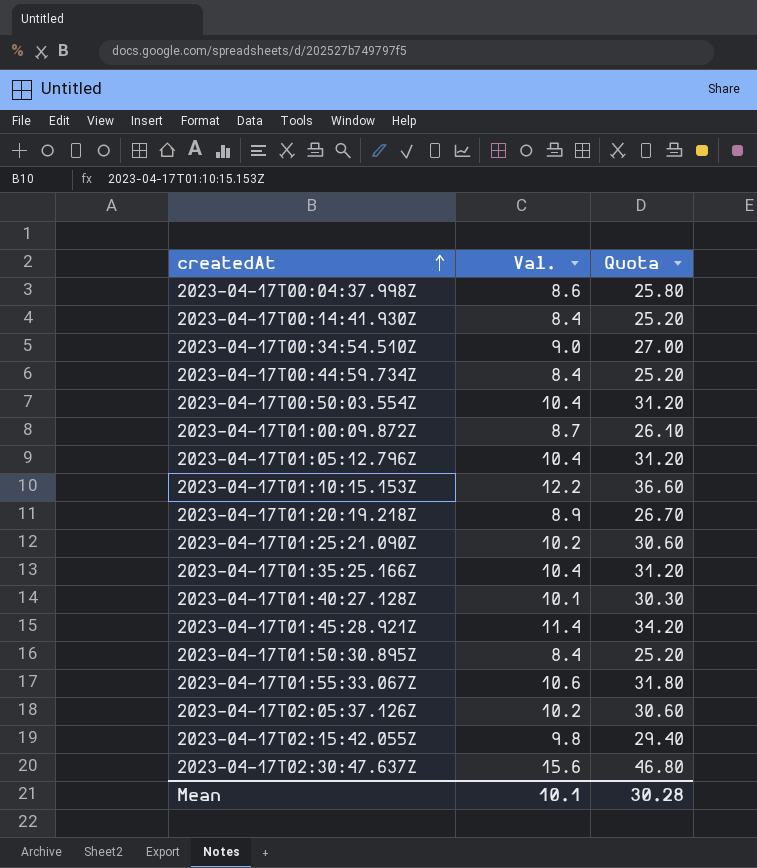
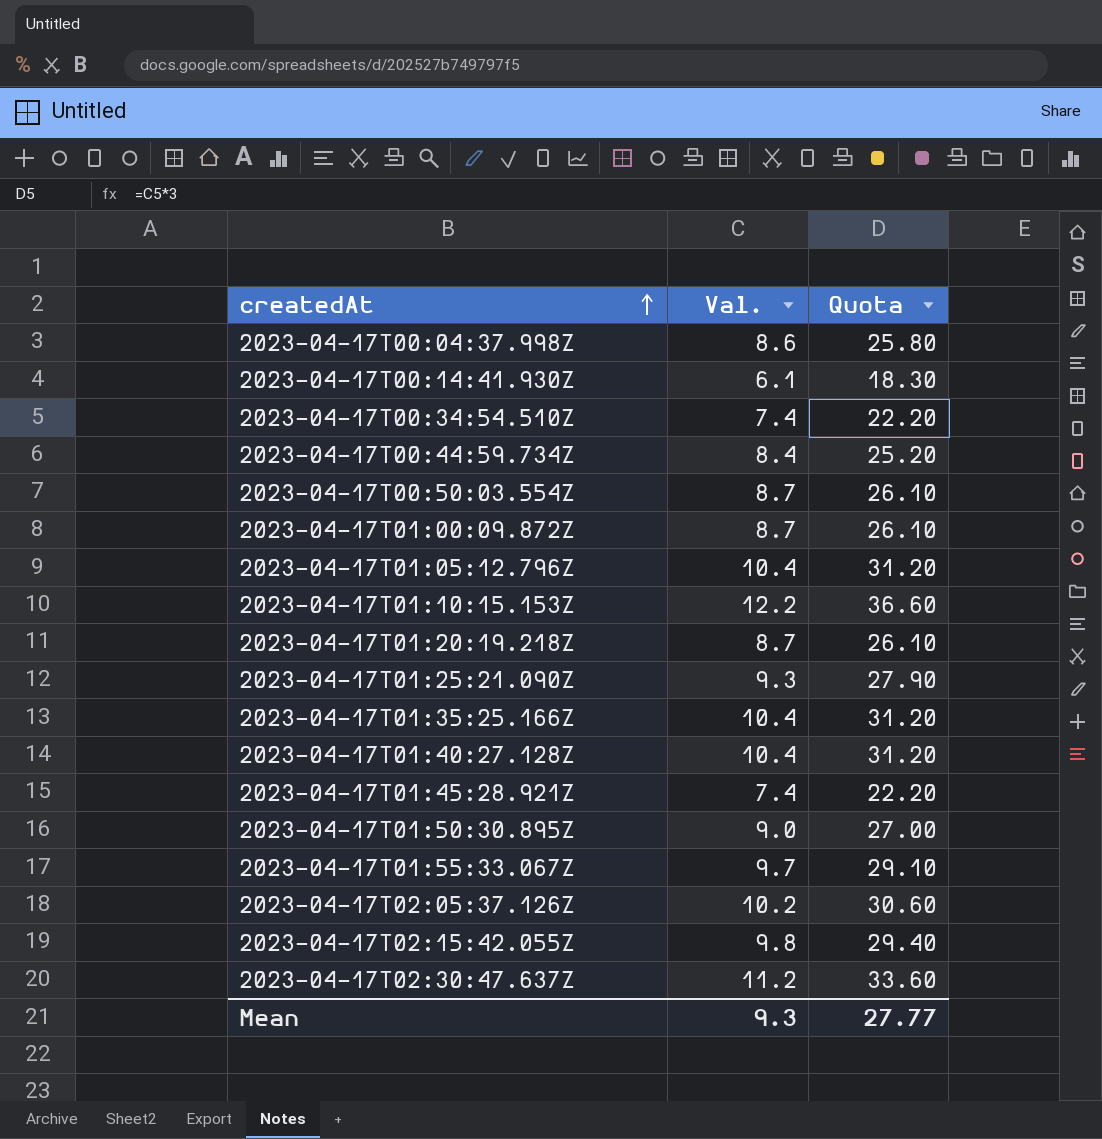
2023-04-17T00:14:41.930Z | Val.: 8.4 -> 6.1
2023-04-17T00:14:41.930Z | Quota: 25.20 -> 18.30
2023-04-17T00:34:54.510Z | Val.: 9.0 -> 7.4
2023-04-17T00:34:54.510Z | Quota: 27.00 -> 22.20
2023-04-17T00:50:03.554Z | Val.: 10.4 -> 8.7
2023-04-17T00:50:03.554Z | Quota: 31.20 -> 26.10
2023-04-17T01:20:19.218Z | Val.: 8.9 -> 8.7
2023-04-17T01:20:19.218Z | Quota: 26.70 -> 26.10
2023-04-17T01:25:21.090Z | Val.: 10.2 -> 9.3
2023-04-17T01:25:21.090Z | Quota: 30.60 -> 27.90
2023-04-17T01:40:27.128Z | Val.: 10.1 -> 10.4
2023-04-17T01:40:27.128Z | Quota: 30.30 -> 31.20
2023-04-17T01:45:28.921Z | Val.: 11.4 -> 7.4
2023-04-17T01:45:28.921Z | Quota: 34.20 -> 22.20
2023-04-17T01:50:30.895Z | Val.: 8.4 -> 9.0
2023-04-17T01:50:30.895Z | Quota: 25.20 -> 27.00
2023-04-17T01:55:33.067Z | Val.: 10.6 -> 9.7
2023-04-17T01:55:33.067Z | Quota: 31.80 -> 29.10
2023-04-17T02:30:47.637Z | Val.: 15.6 -> 11.2
2023-04-17T02:30:47.637Z | Quota: 46.80 -> 33.60
Mean | Val.: 10.1 -> 9.3
Mean | Quota: 30.28 -> 27.77

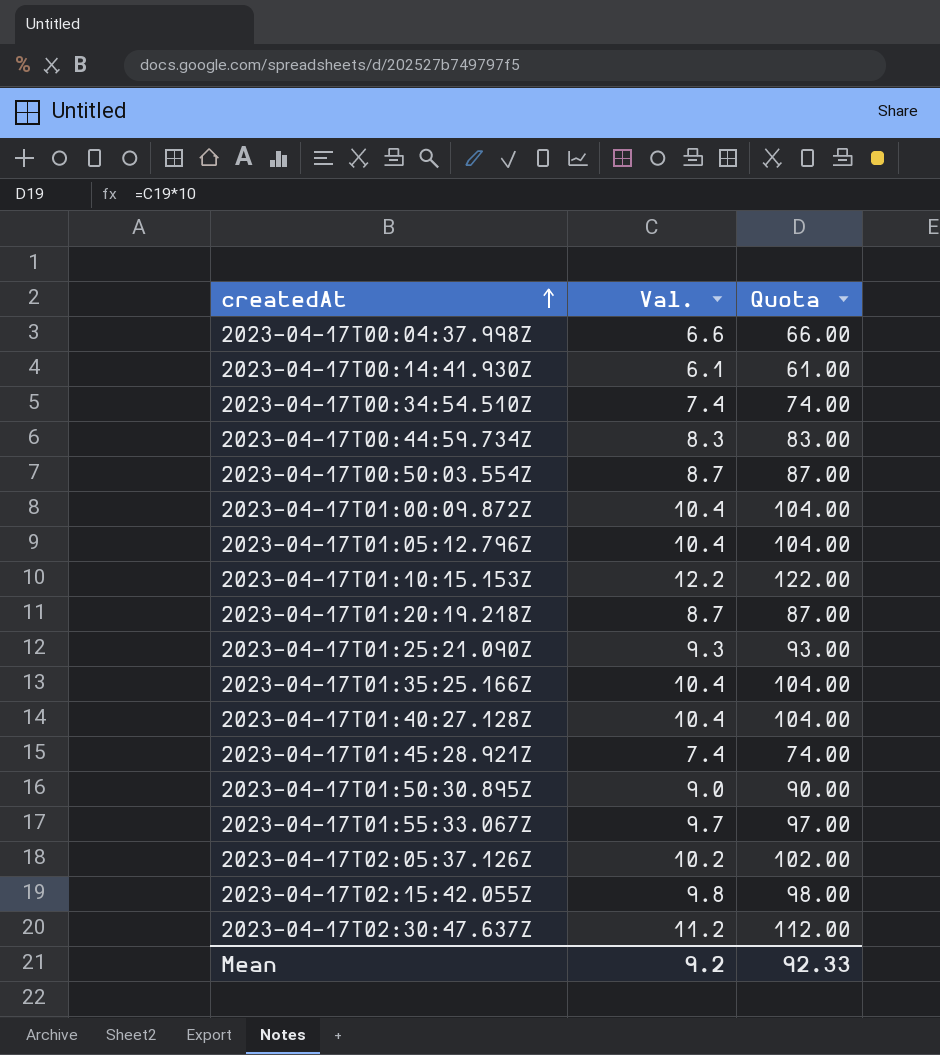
column Quota | formula: [Val.] * 3 -> [Val.] * 10
2023-04-17T00:04:37.998Z | Val.: 8.6 -> 6.6
2023-04-17T00:44:59.734Z | Val.: 8.4 -> 8.3
2023-04-17T01:00:09.872Z | Val.: 8.7 -> 10.4
Mean | Val.: 9.3 -> 9.2
Mean | Quota: 27.77 -> 92.33

